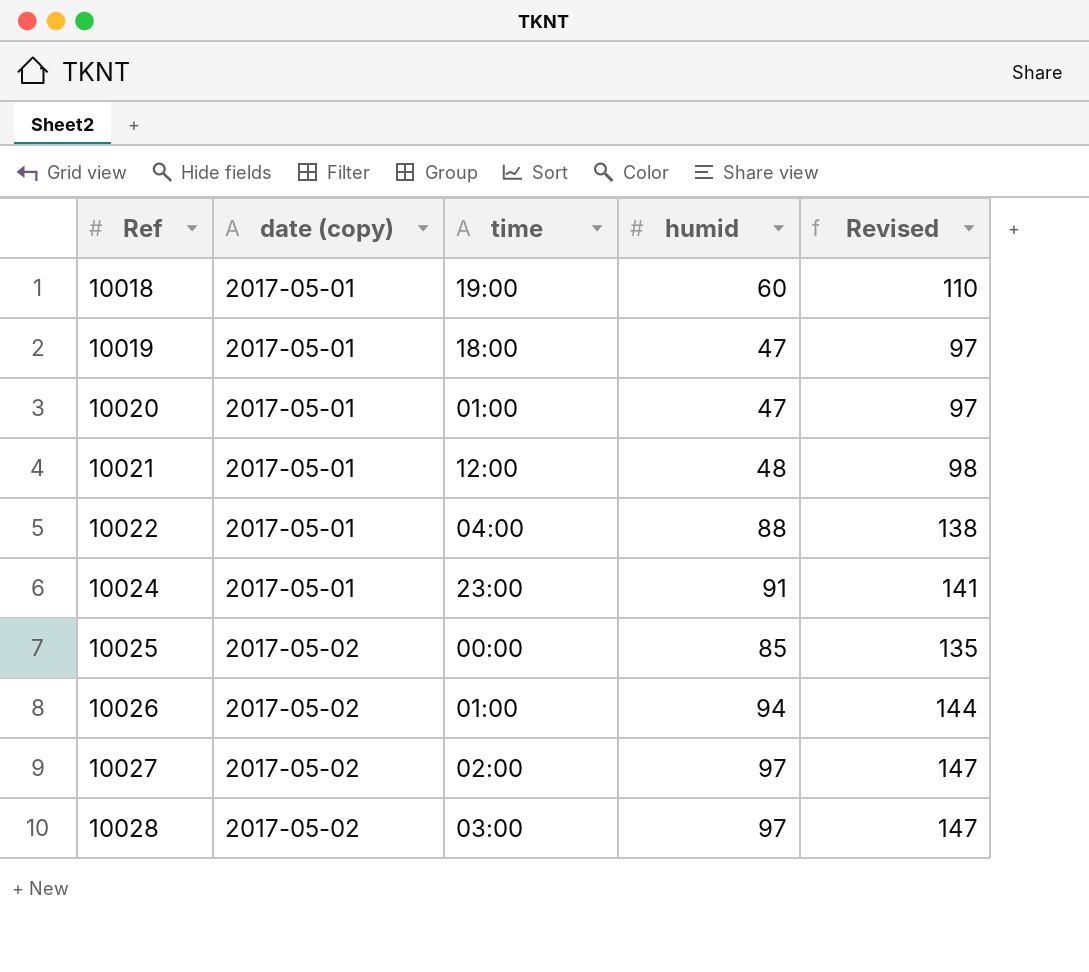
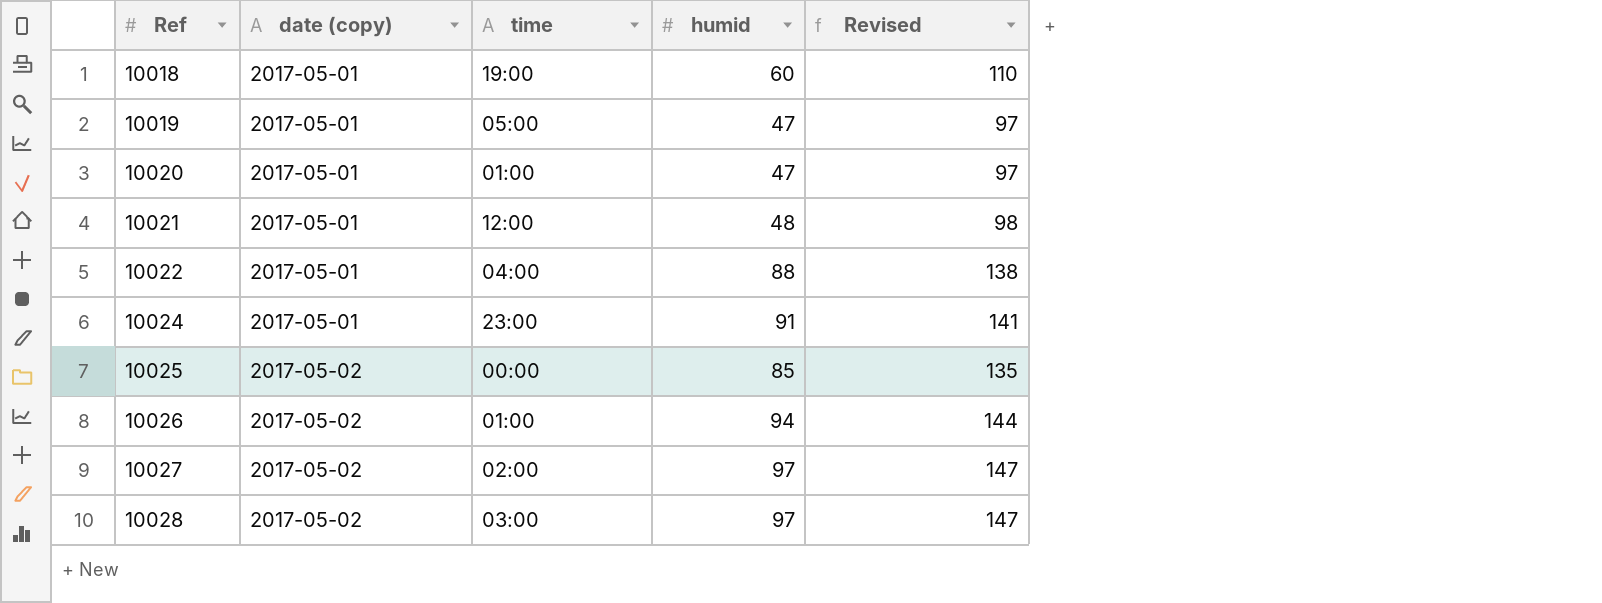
10019 | time: 18:00 -> 05:00

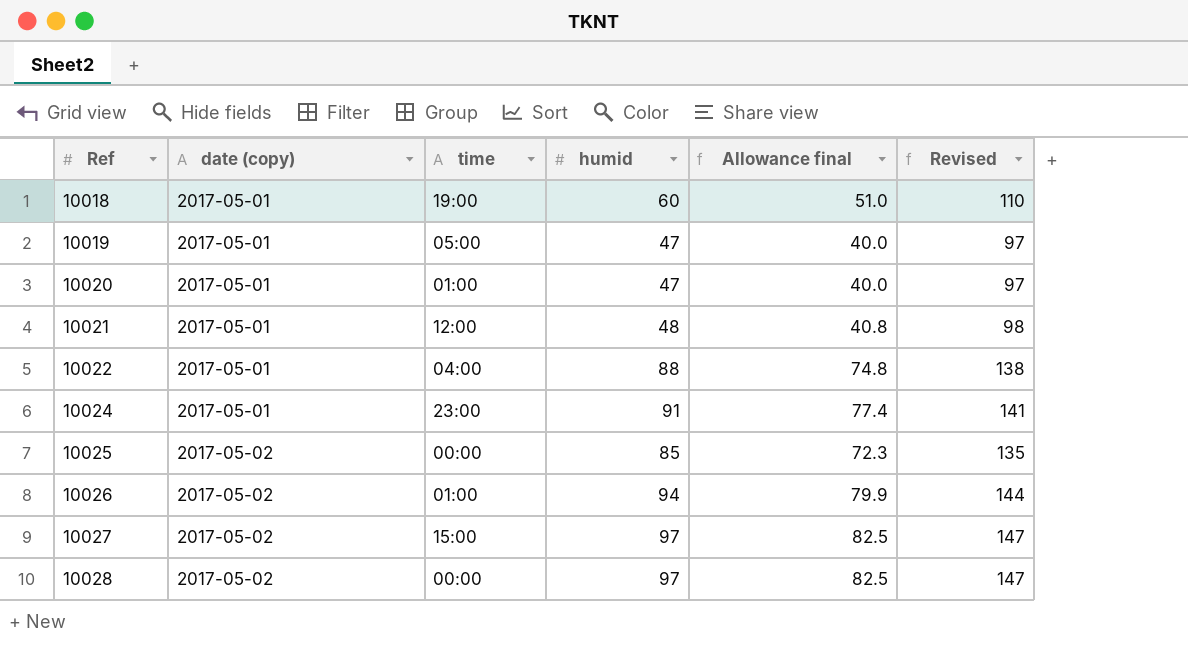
column Allowance final | formula: none -> [humid] * 0.85
10027 | time: 02:00 -> 15:00
10028 | time: 03:00 -> 00:00

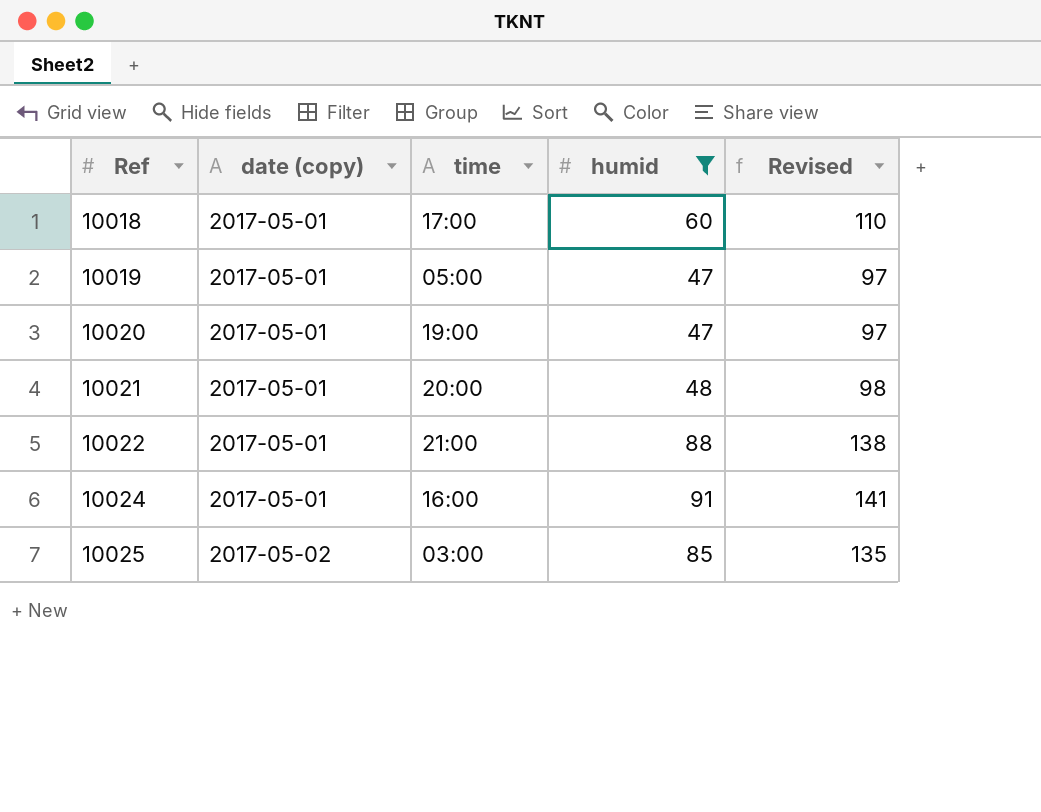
filter: none -> humid <= 91
column Allowance final | formula: [humid] * 0.85 -> none
10018 | time: 19:00 -> 17:00
10020 | time: 01:00 -> 19:00
10021 | time: 12:00 -> 20:00
10022 | time: 04:00 -> 21:00
10024 | time: 23:00 -> 16:00
10025 | time: 00:00 -> 03:00

